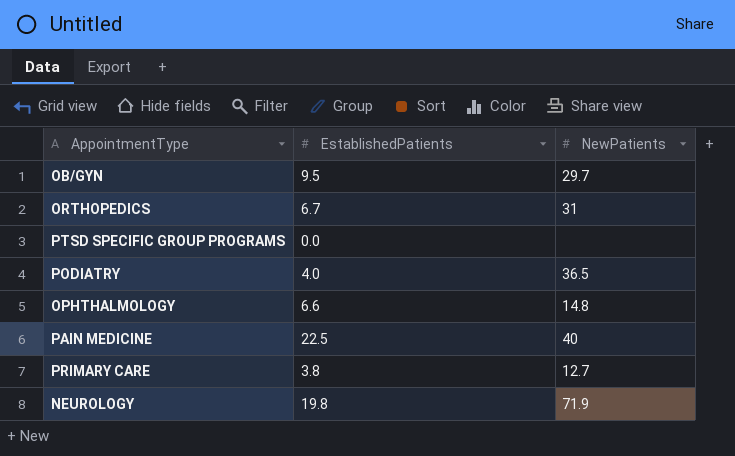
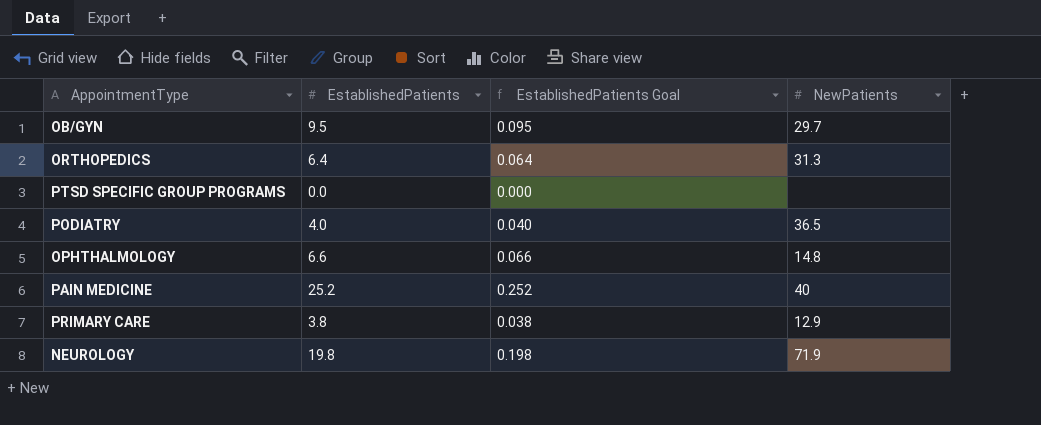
column EstablishedPatients Goal | formula: none -> [EstablishedPatients] * 0.01
ORTHOPEDICS | EstablishedPatients: 6.7 -> 6.4
ORTHOPEDICS | NewPatients: 31 -> 31.3
PAIN MEDICINE | EstablishedPatients: 22.5 -> 25.2
PRIMARY CARE | NewPatients: 12.7 -> 12.9

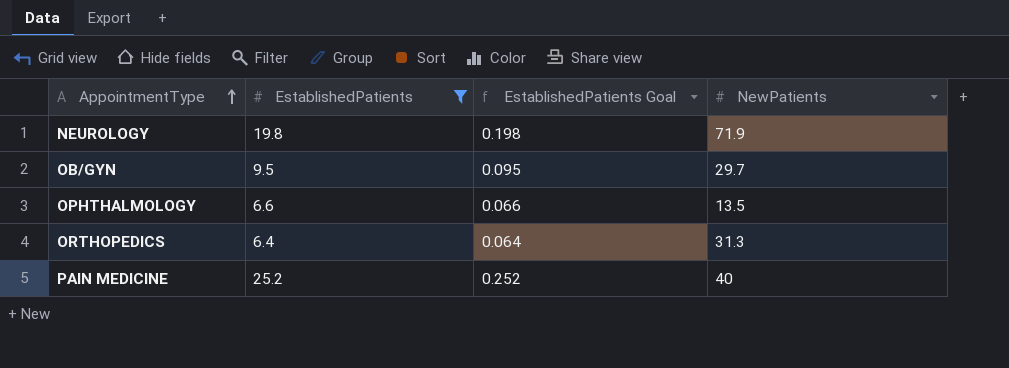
filter: none -> EstablishedPatients >= 6.4
row order: none -> AppointmentType ascending
OPHTHALMOLOGY | NewPatients: 14.8 -> 13.5

